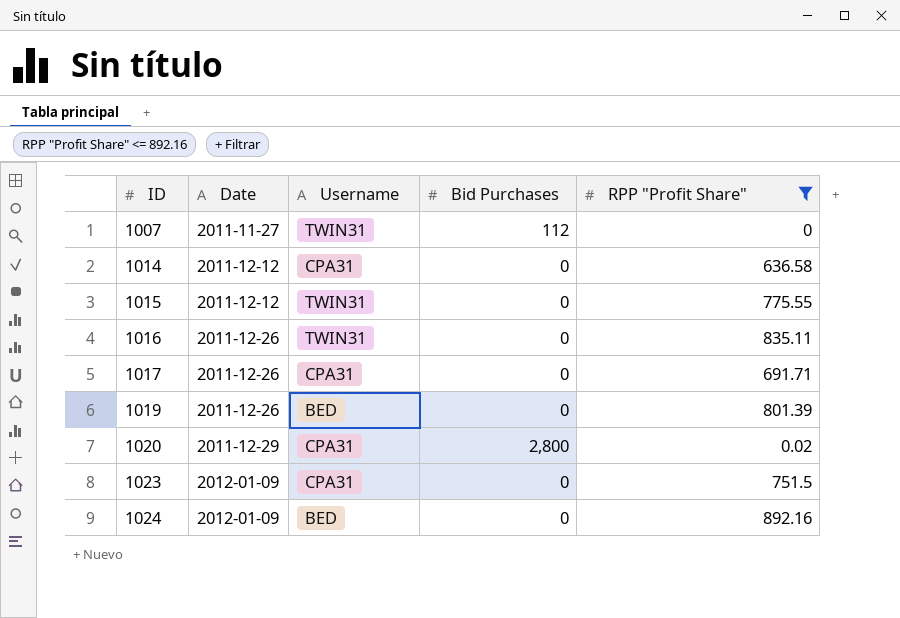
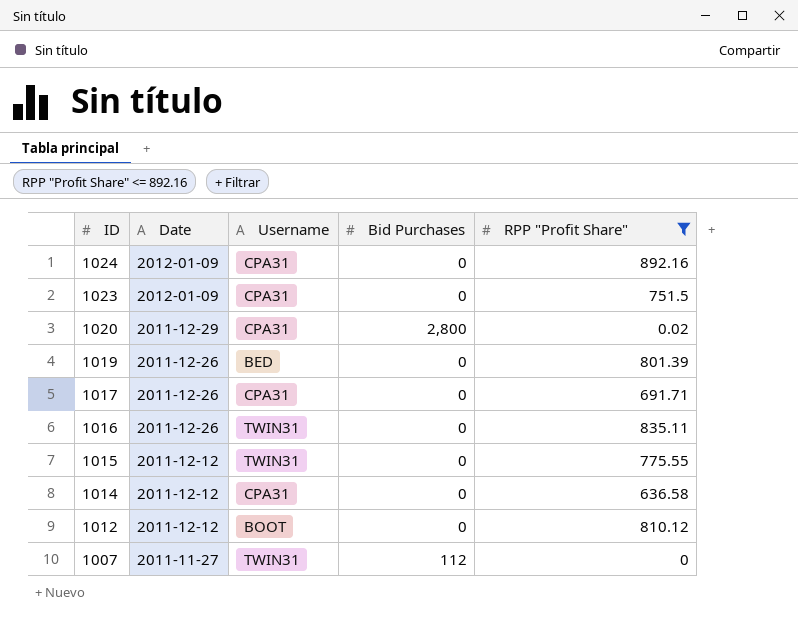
row order: ID ascending -> ID descending
1024 | Username: BED -> CPA31
row 1012: none -> 2011-12-12 | BOOT | 0 | 810.12

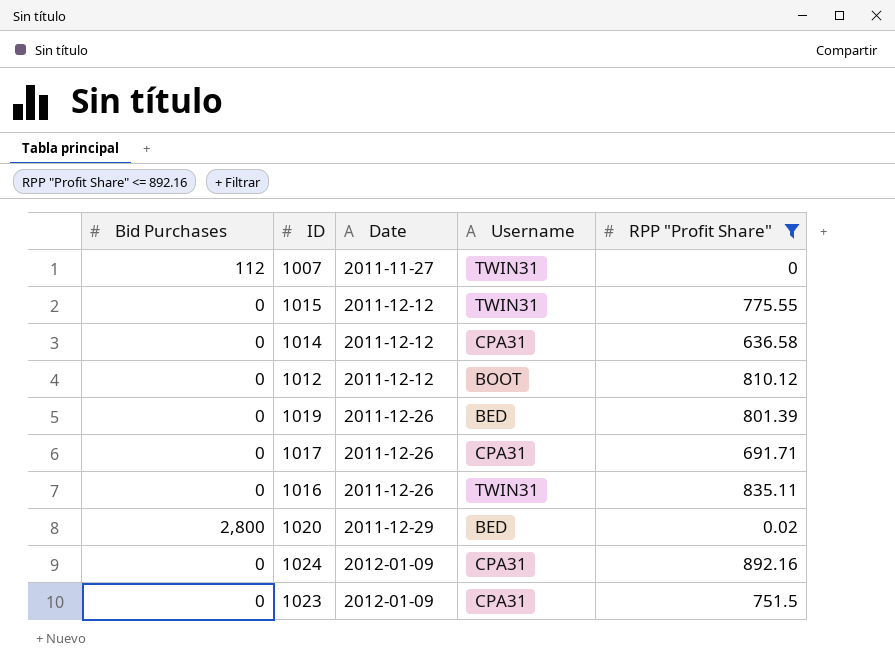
row order: ID descending -> Date ascending
column Bid Purchases | position: 4 -> 1
1020 | Username: CPA31 -> BED

